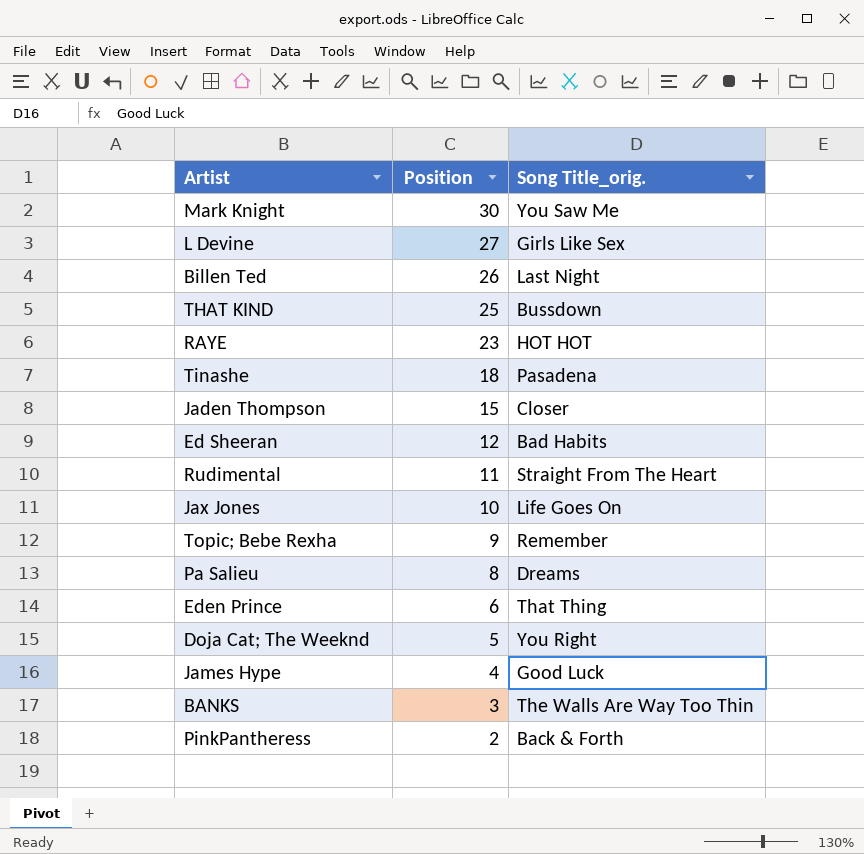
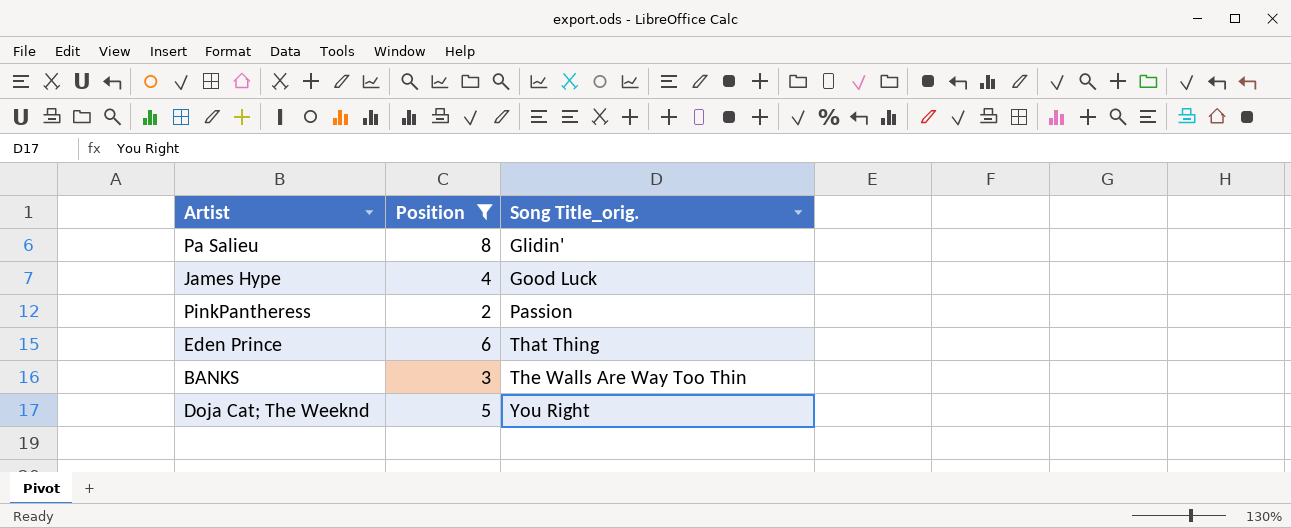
filter: none -> Position <= 8
row order: Position descending -> Song Title_orig. ascending
Pa Salieu | Song Title_orig.: Dreams -> Glidin'
PinkPantheress | Song Title_orig.: Back & Forth -> Passion

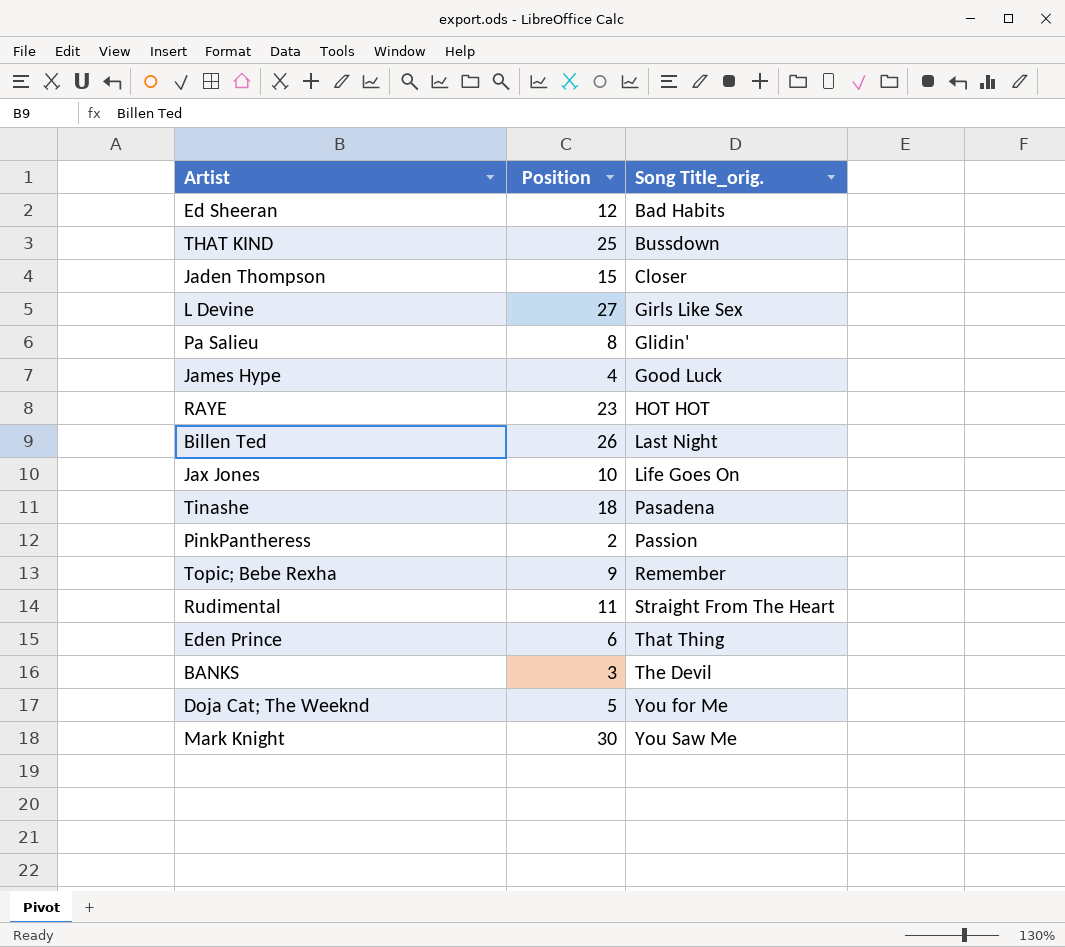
filter: Position <= 8 -> none
BANKS | Song Title_orig.: The Walls Are Way Too Thin -> The Devil
Doja Cat; The Weeknd | Song Title_orig.: You Right -> You for Me

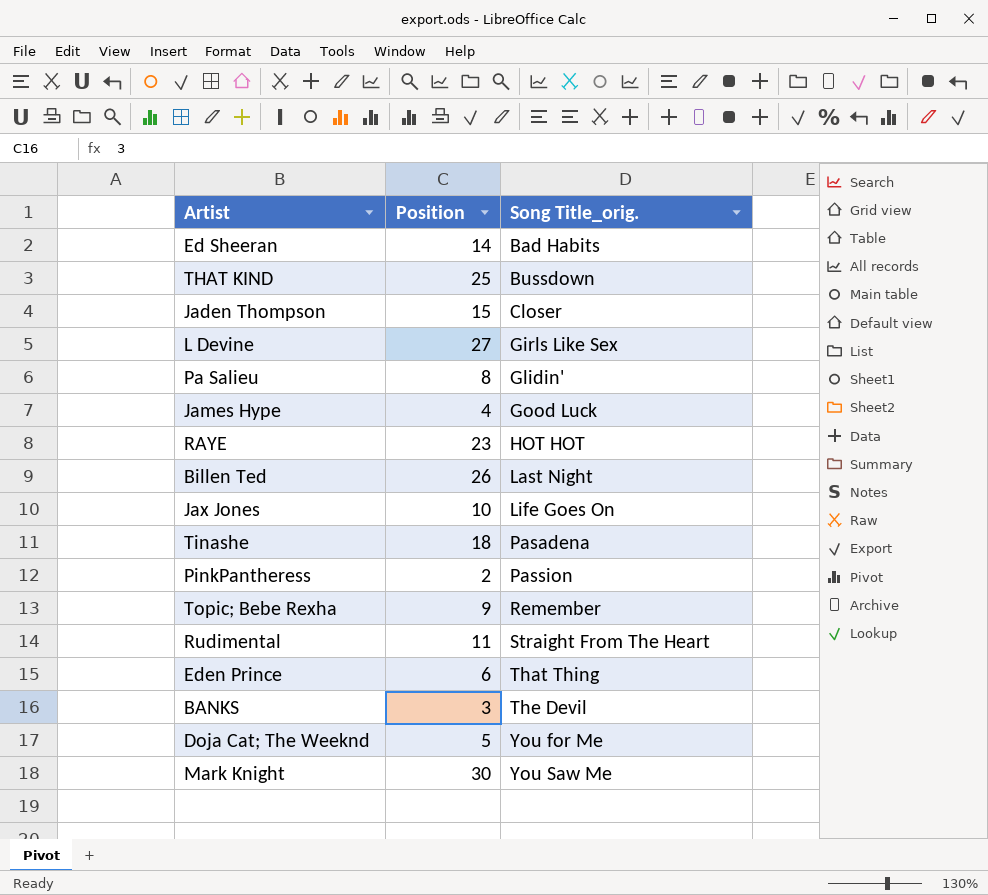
Ed Sheeran | Position: 12 -> 14

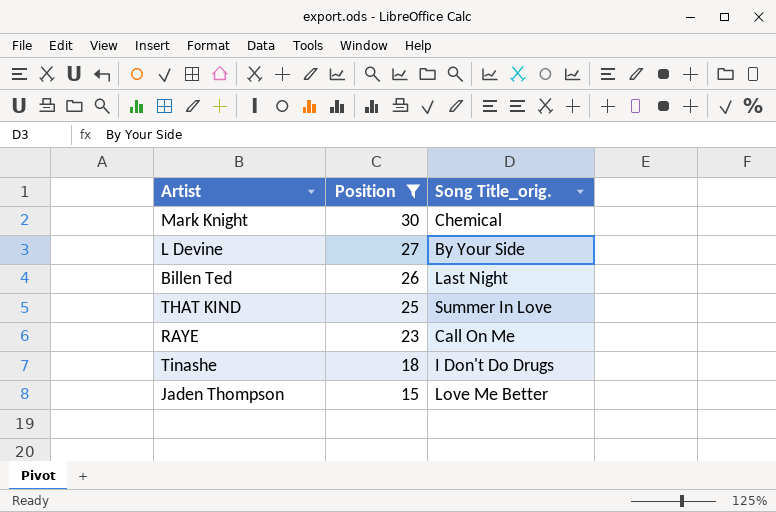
filter: none -> Position >= 15
row order: Song Title_orig. ascending -> Position descending
Mark Knight | Song Title_orig.: You Saw Me -> Chemical
L Devine | Song Title_orig.: Girls Like Sex -> By Your Side
THAT KIND | Song Title_orig.: Bussdown -> Summer In Love
RAYE | Song Title_orig.: HOT HOT -> Call On Me
Tinashe | Song Title_orig.: Pasadena -> I Don't Do Drugs
Jaden Thompson | Song Title_orig.: Closer -> Love Me Better

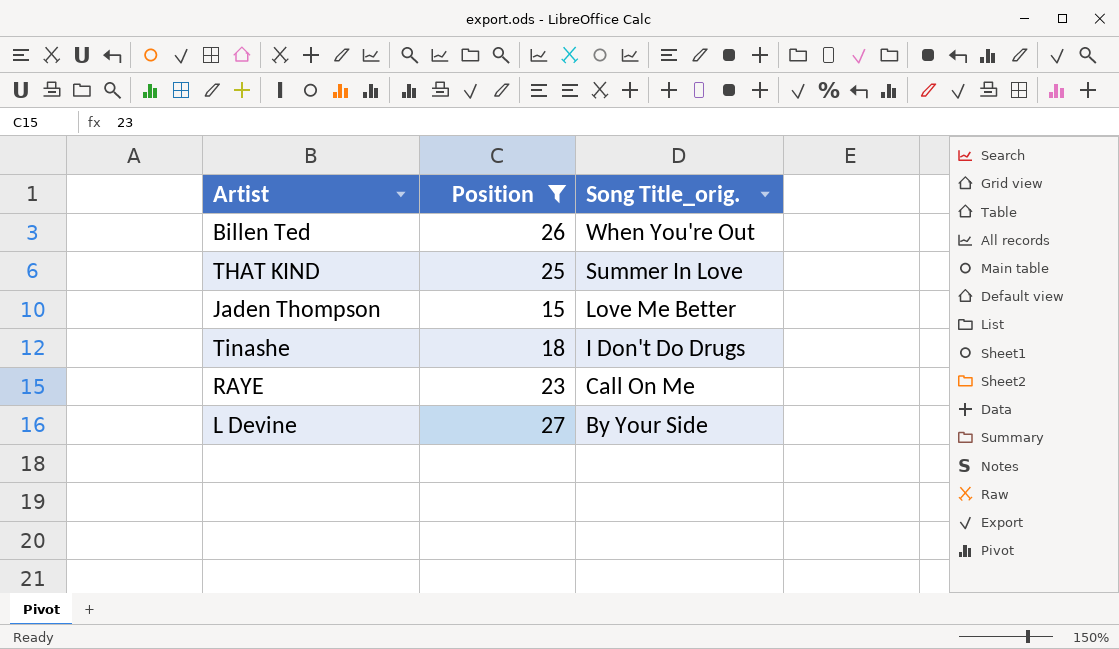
row order: Position descending -> Song Title_orig. descending
row Mark Knight: 30 | Chemical -> none
Billen Ted | Song Title_orig.: Last Night -> When You're Out

